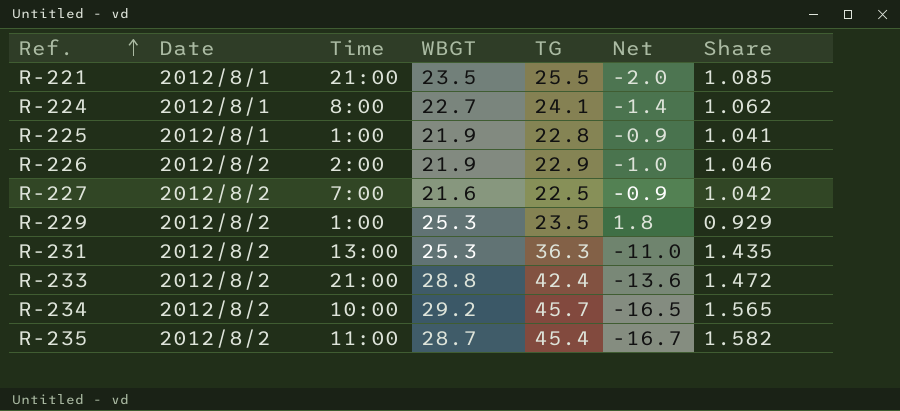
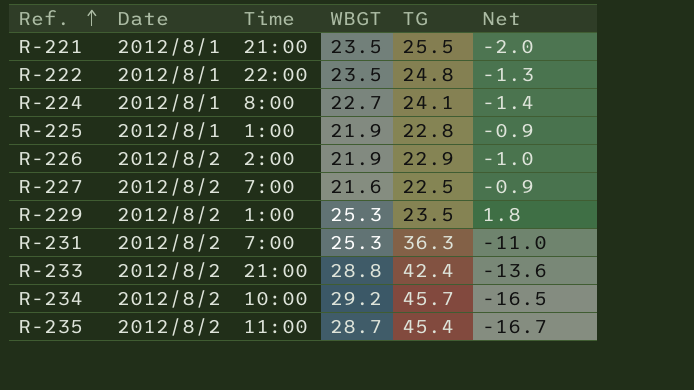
column Share | formula: [TG] / [WBGT] -> none
row R-222: none -> 2012/8/1 | 22:00 | 23.5 | 24.8 | -1.3
R-231 | Time: 13:00 -> 7:00

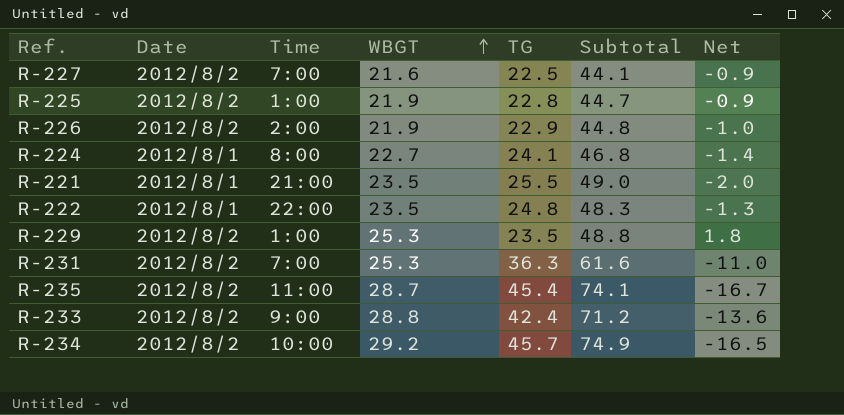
row order: Ref. ascending -> WBGT ascending
column Subtotal | formula: none -> [WBGT] + [TG]
R-225 | Date: 2012/8/1 -> 2012/8/2
R-233 | Time: 21:00 -> 9:00

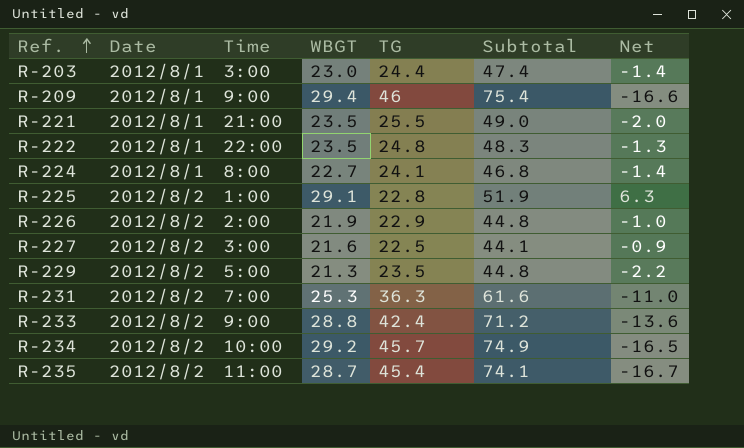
row order: WBGT ascending -> Ref. ascending
row R-203: none -> 2012/8/1 | 3:00 | 23.0 | 24.4 | 47.4 | -1.4
row R-209: none -> 2012/8/1 | 9:00 | 29.4 | 46 | 75.4 | -16.6
R-225 | WBGT: 21.9 -> 29.1
R-225 | Subtotal: 44.7 -> 51.9
R-225 | Net: -0.9 -> 6.3
R-227 | Time: 7:00 -> 3:00
R-229 | Time: 1:00 -> 5:00
R-229 | WBGT: 25.3 -> 21.3
R-229 | Subtotal: 48.8 -> 44.8
R-229 | Net: 1.8 -> -2.2

